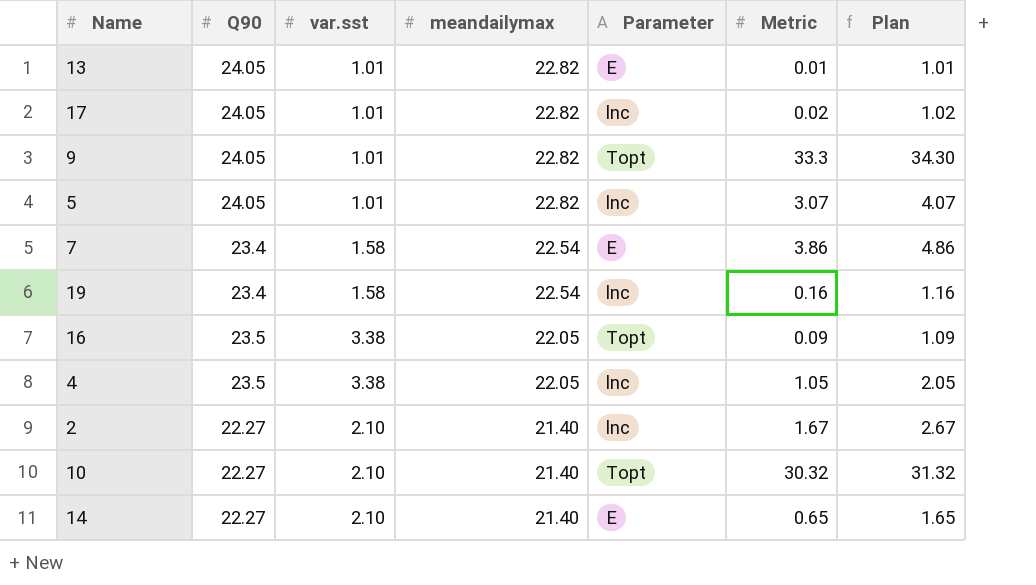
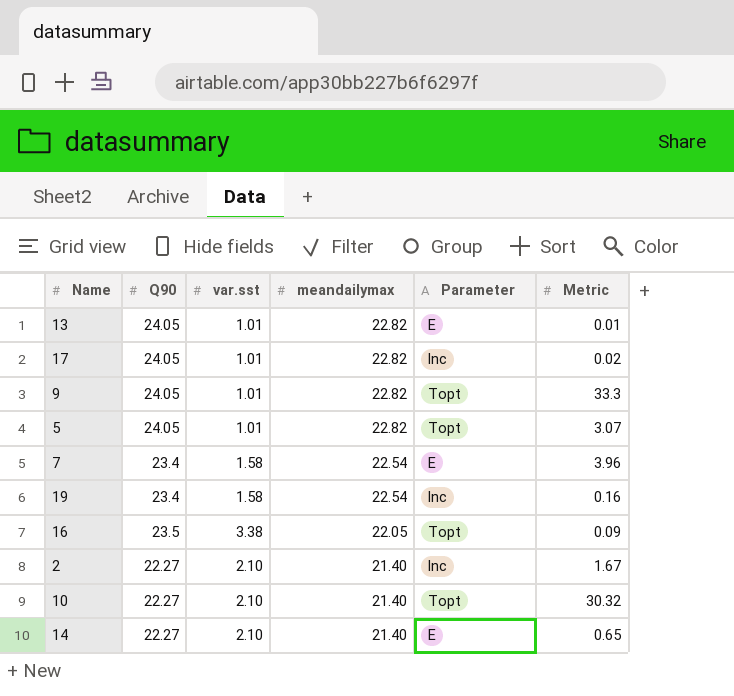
column Plan | formula: [Metric] + 1 -> none
row 4: 23.5 | 3.38 | 22.05 | lnc | 1.05 | 2.05 -> none
5 | Parameter: lnc -> Topt
7 | Metric: 3.86 -> 3.96

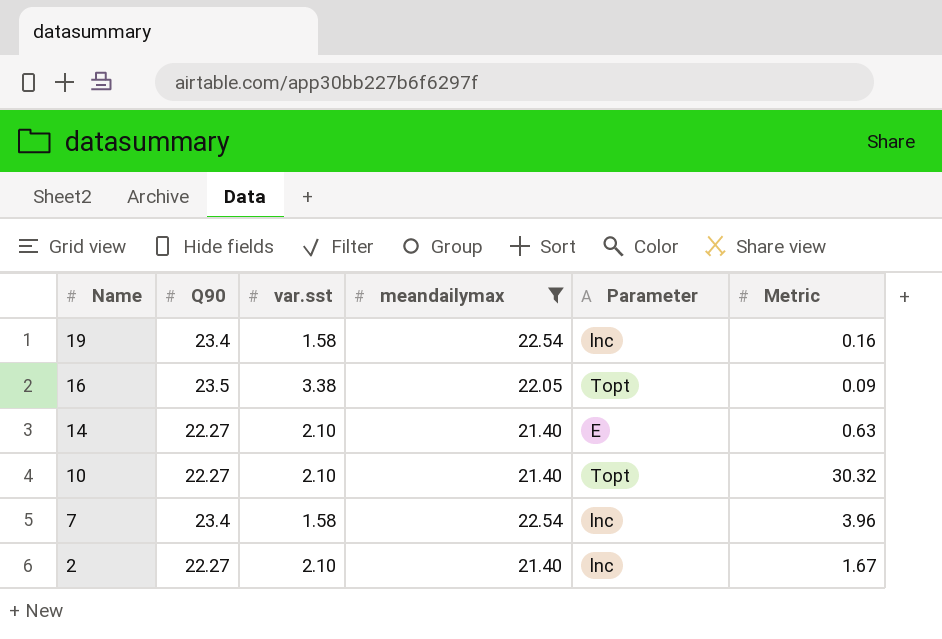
filter: none -> meandailymax != 22.82
row order: meandailymax descending -> Name descending
14 | Metric: 0.65 -> 0.63
7 | Parameter: E -> lnc

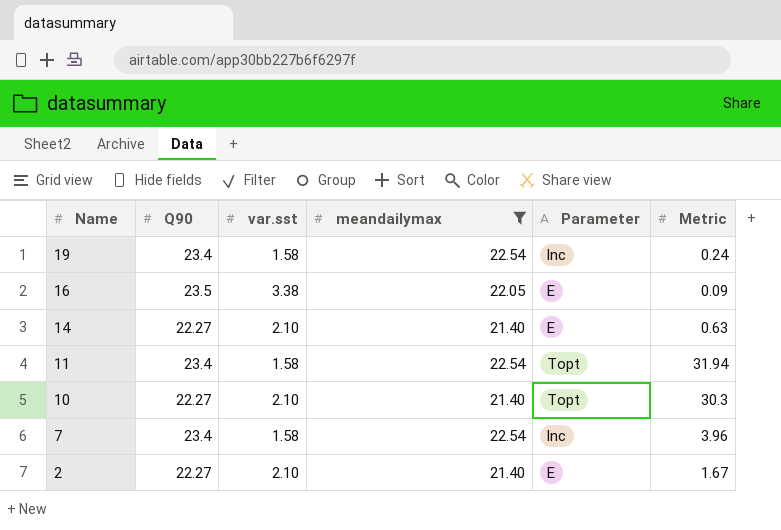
19 | Metric: 0.16 -> 0.24
16 | Parameter: Topt -> E
row 11: none -> 23.4 | 1.58 | 22.54 | Topt | 31.94
10 | Metric: 30.32 -> 30.3
2 | Parameter: lnc -> E

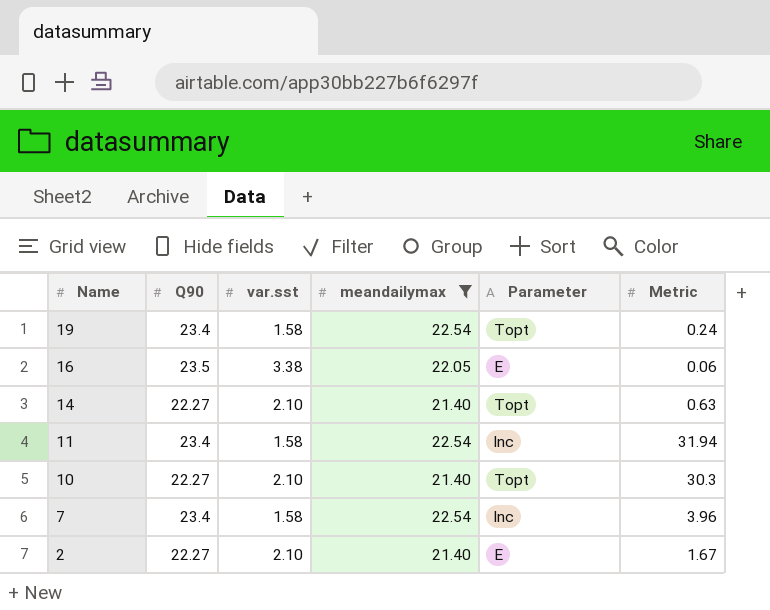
19 | Parameter: lnc -> Topt
16 | Metric: 0.09 -> 0.06
14 | Parameter: E -> Topt
11 | Parameter: Topt -> lnc

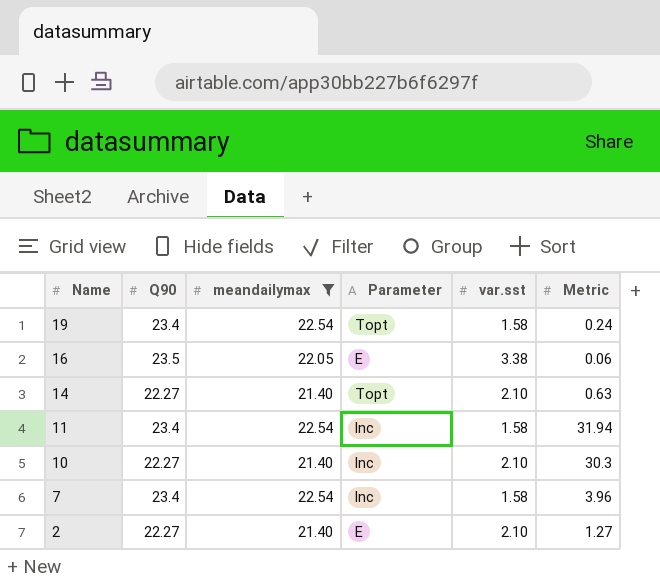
column var.sst | position: 3 -> 5
10 | Parameter: Topt -> lnc
2 | Metric: 1.67 -> 1.27

